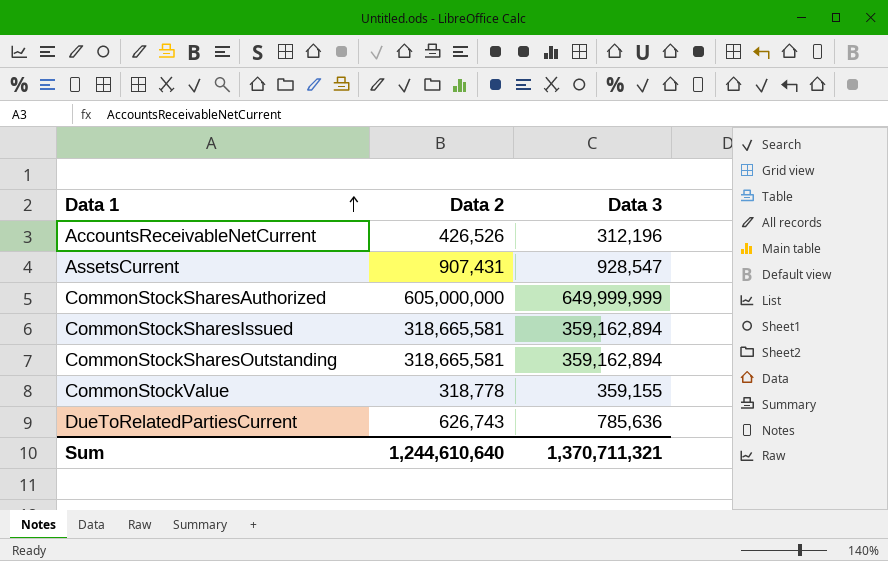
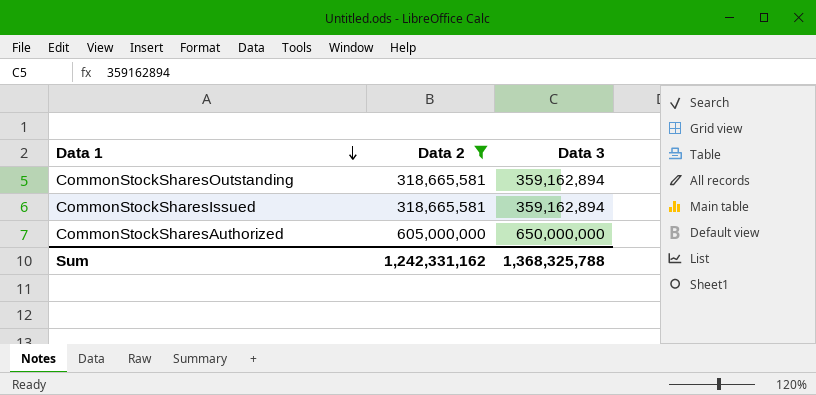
filter: none -> Data 2 >= 318,665,581
row order: Data 1 ascending -> Data 1 descending
CommonStockSharesAuthorized | Data 3: 649,999,999 -> 650,000,000
Sum | Data 2: 1,244,610,640 -> 1,242,331,162
Sum | Data 3: 1,370,711,321 -> 1,368,325,788

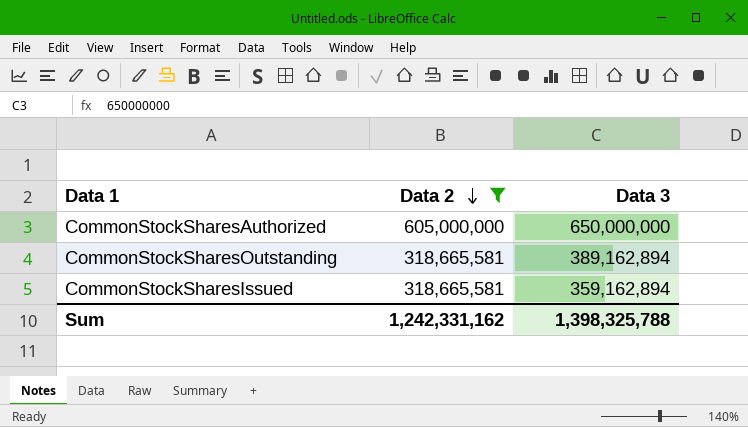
row order: Data 1 descending -> Data 2 descending
CommonStockSharesOutstanding | Data 3: 359,162,894 -> 389,162,894
Sum | Data 3: 1,368,325,788 -> 1,398,325,788

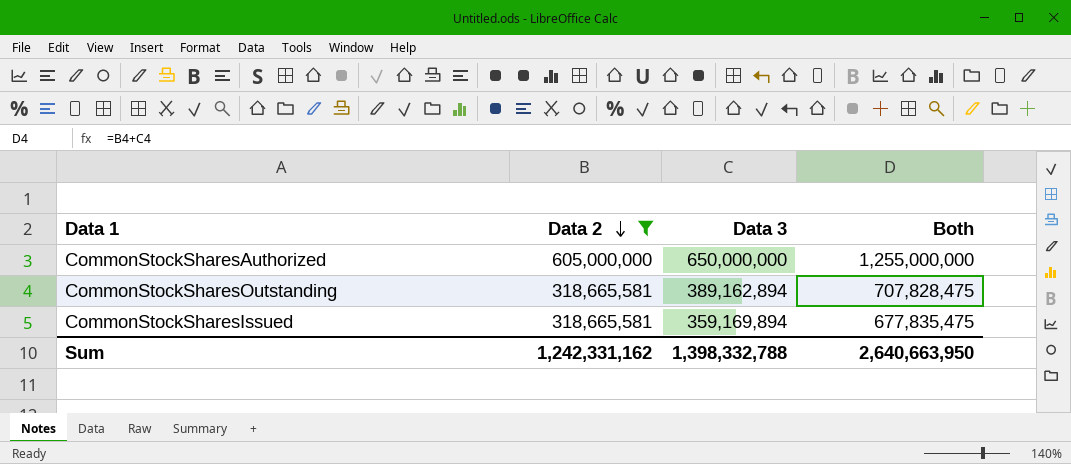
column Both | formula: none -> [Data 2] + [Data 3]
CommonStockSharesIssued | Data 3: 359,162,894 -> 359,169,894
Sum | Data 3: 1,398,325,788 -> 1,398,332,788

